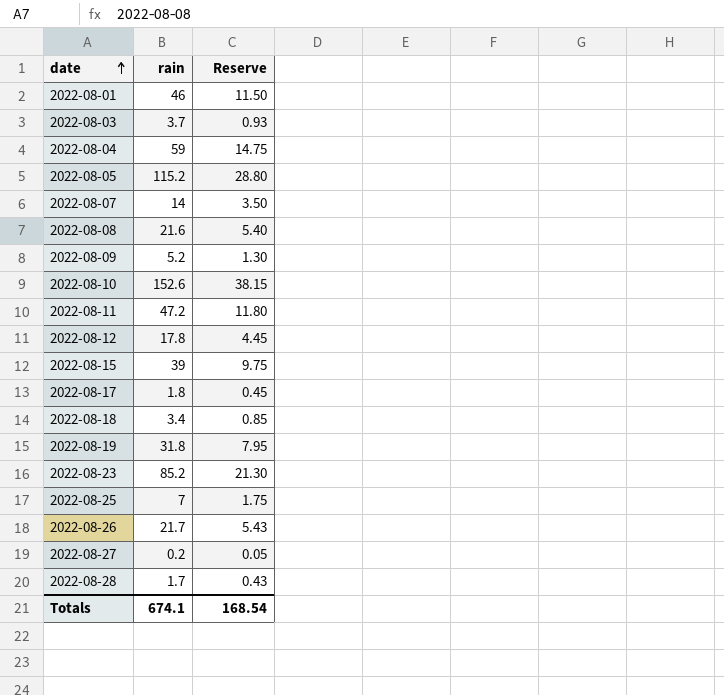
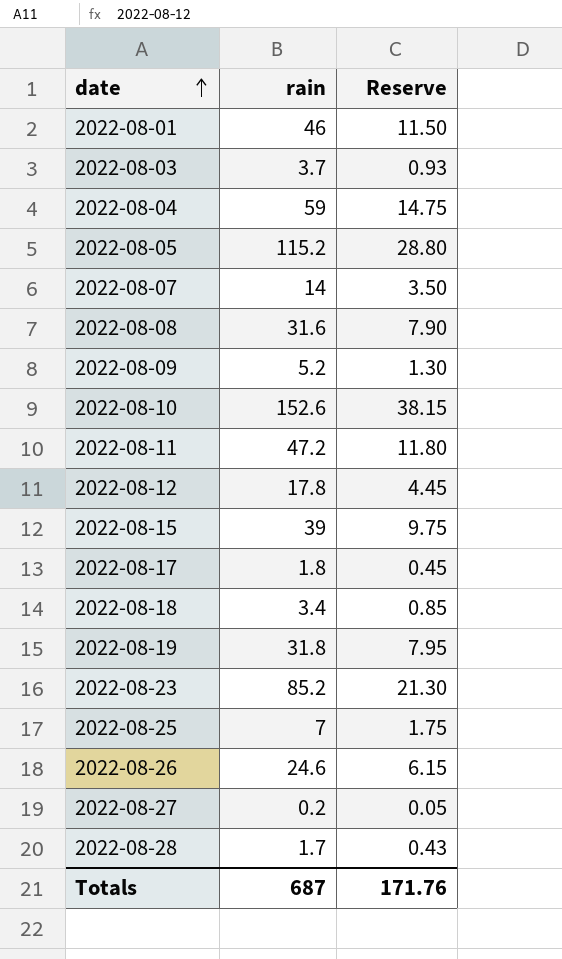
2022-08-08 | rain: 21.6 -> 31.6
2022-08-08 | Reserve: 5.40 -> 7.90
2022-08-26 | rain: 21.7 -> 24.6
2022-08-26 | Reserve: 5.43 -> 6.15
Totals | rain: 674.1 -> 687
Totals | Reserve: 168.54 -> 171.76

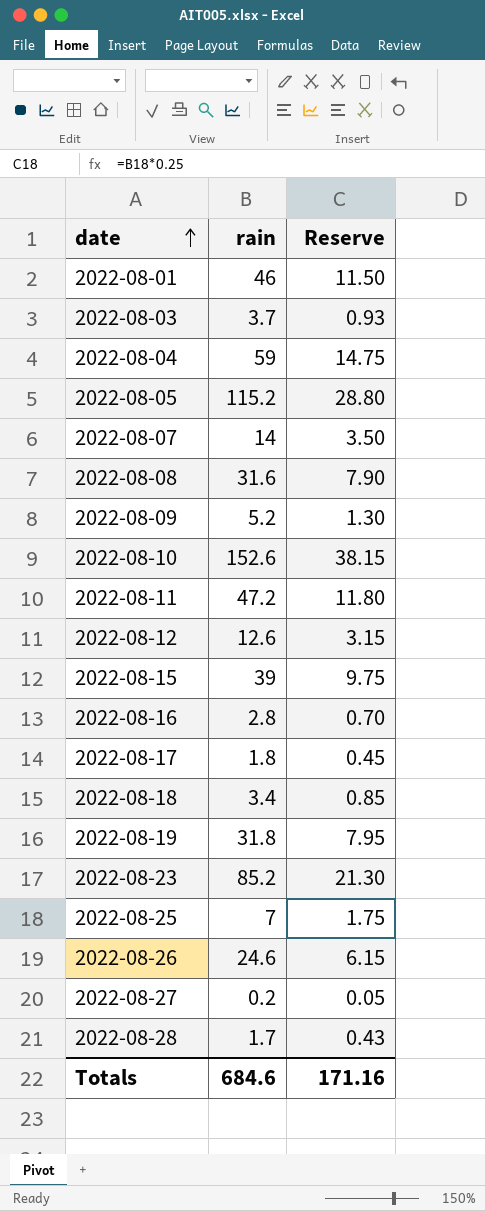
2022-08-12 | rain: 17.8 -> 12.6
2022-08-12 | Reserve: 4.45 -> 3.15
row 2022-08-16: none -> 2.8 | 0.70
Totals | rain: 687 -> 684.6
Totals | Reserve: 171.76 -> 171.16

